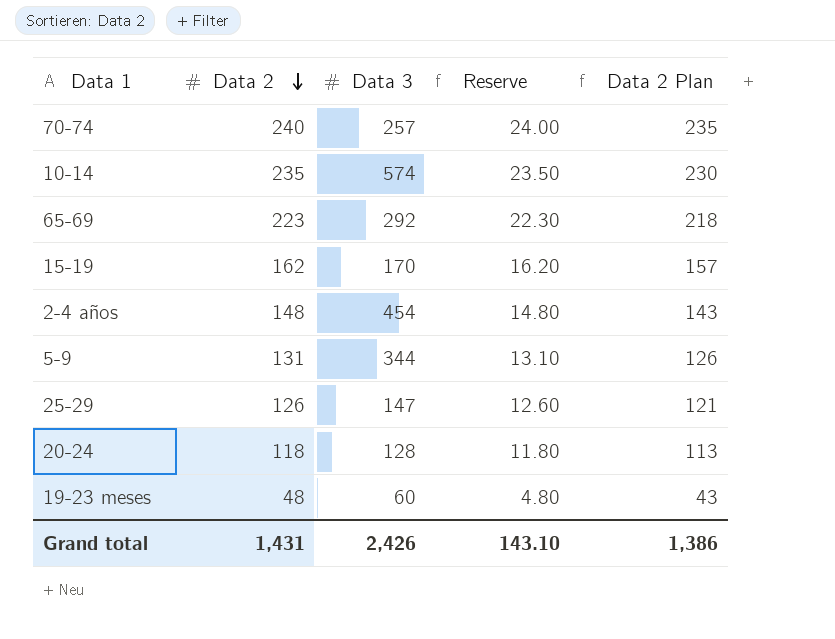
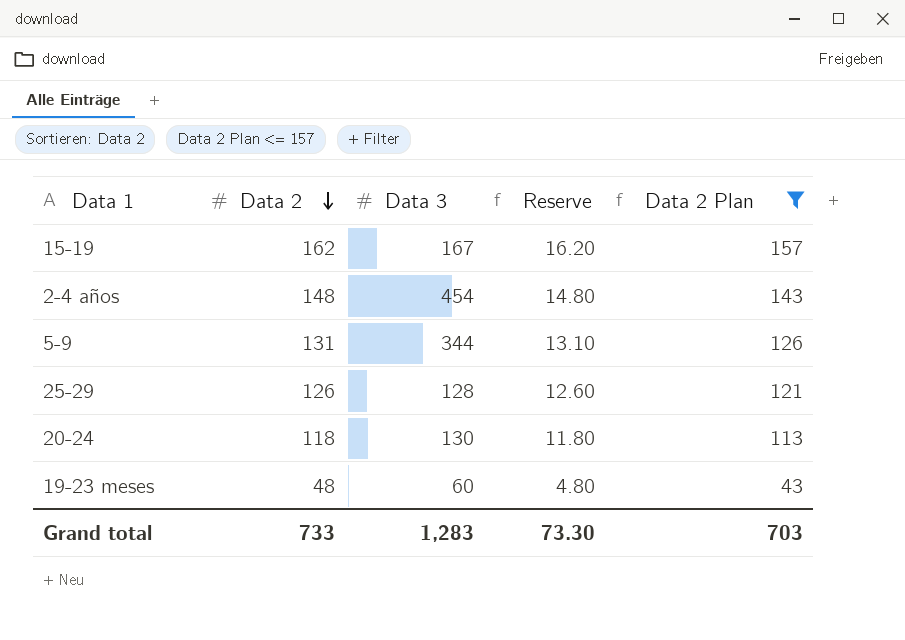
filter: none -> Data 2 Plan <= 157
15-19 | Data 3: 170 -> 167
25-29 | Data 3: 147 -> 128
20-24 | Data 3: 128 -> 130
Grand total | Data 2: 1,431 -> 733
Grand total | Data 3: 2,426 -> 1,283
Grand total | Reserve: 143.10 -> 73.30
Grand total | Data 2 Plan: 1,386 -> 703

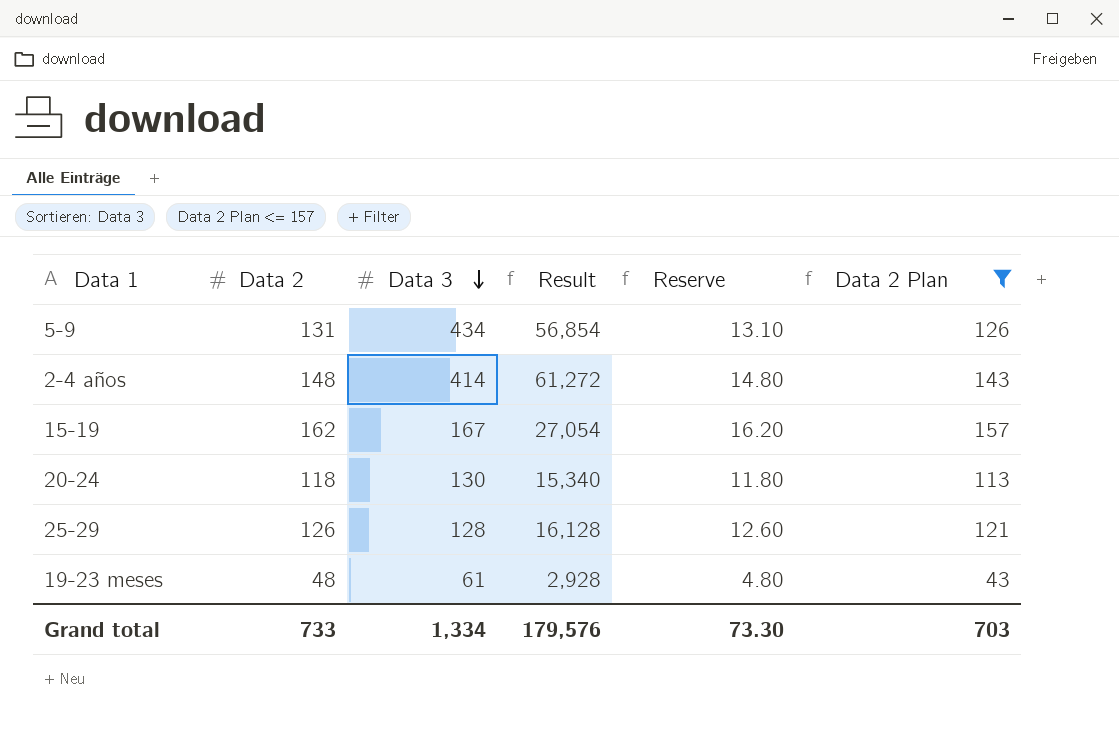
row order: Data 2 descending -> Data 3 descending
column Result | formula: none -> [Data 2] * [Data 3]
5-9 | Data 3: 344 -> 434
2-4 años | Data 3: 454 -> 414
19-23 meses | Data 3: 60 -> 61
Grand total | Data 3: 1,283 -> 1,334

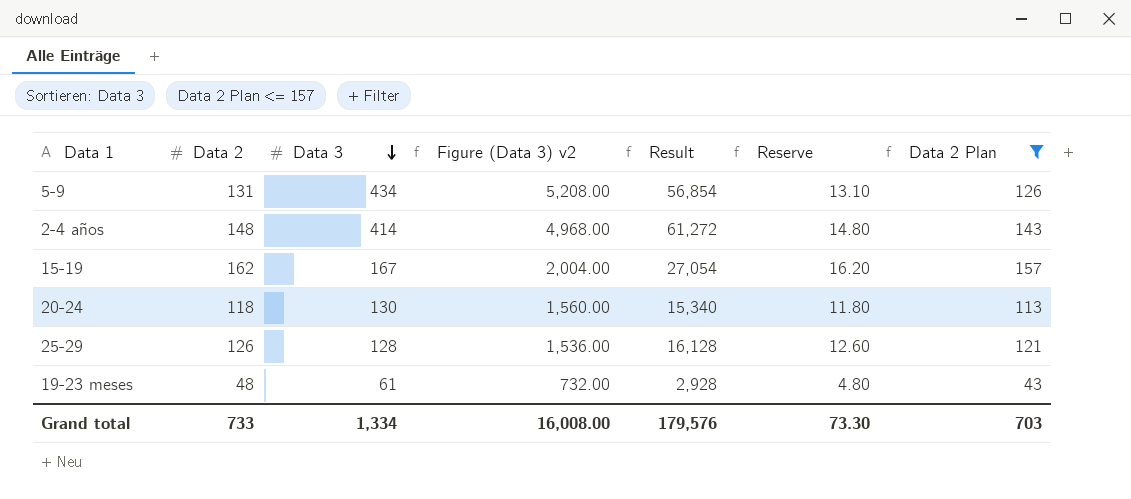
column Figure (Data 3) v2 | formula: none -> [Data 3] * 12

